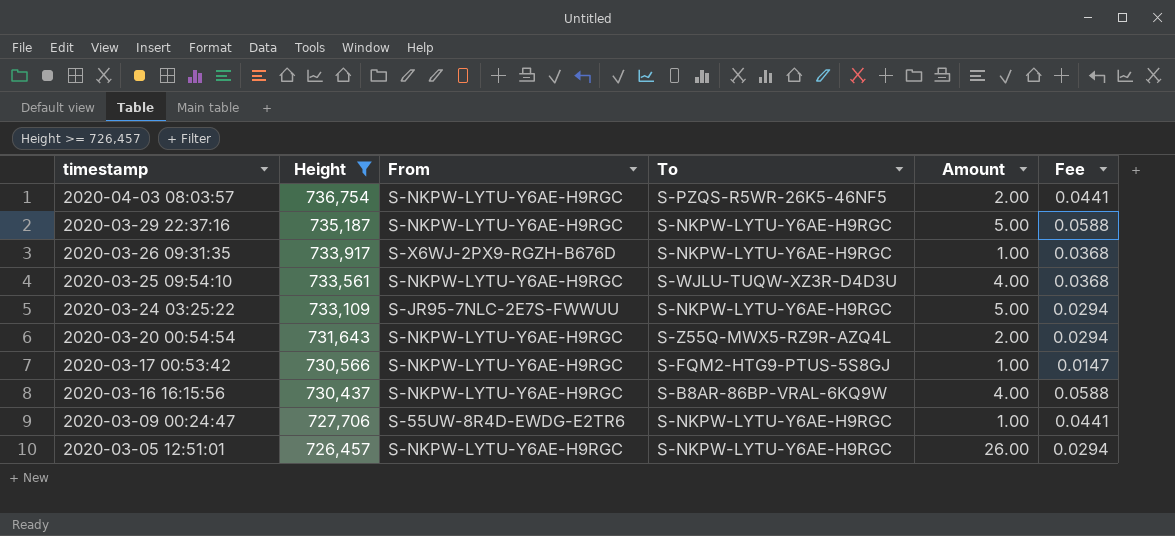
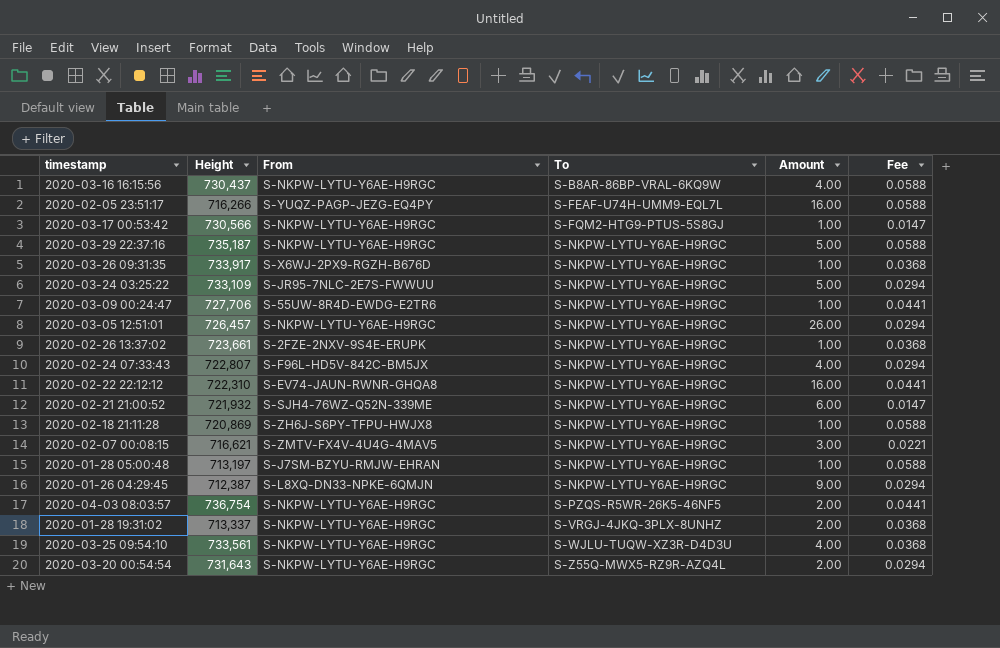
filter: Height >= 726,457 -> none
row order: timestamp descending -> To ascending

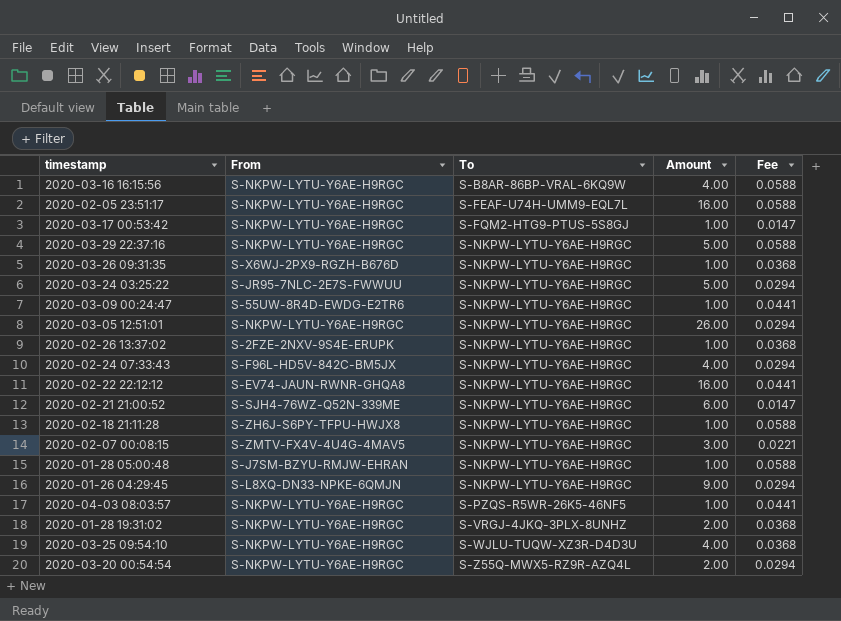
column Height | position: 2 -> none
2020-02-05 23:51:17 | From: S-YUQZ-PAGP-JEZG-EQ4PY -> S-NKPW-LYTU-Y6AE-H9RGC
2020-04-03 08:03:57 | Amount: 2.00 -> 1.00

